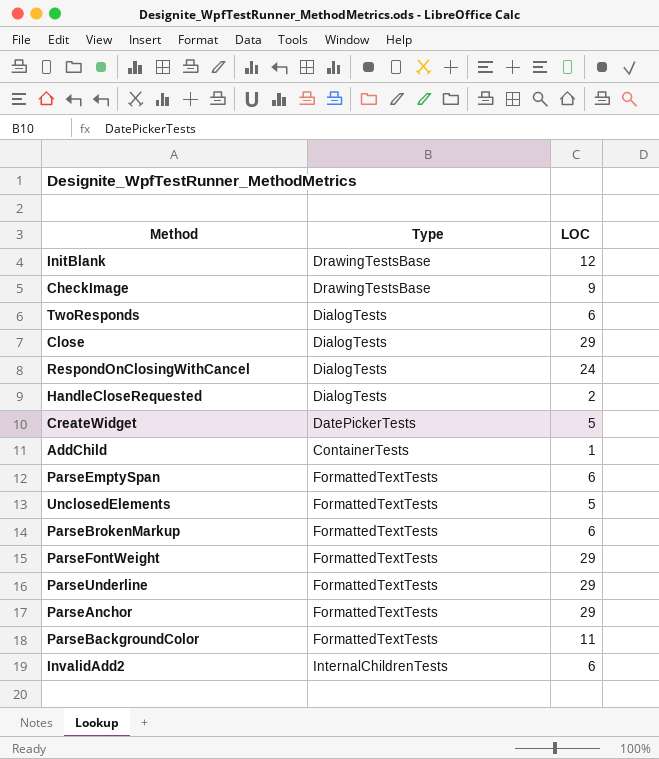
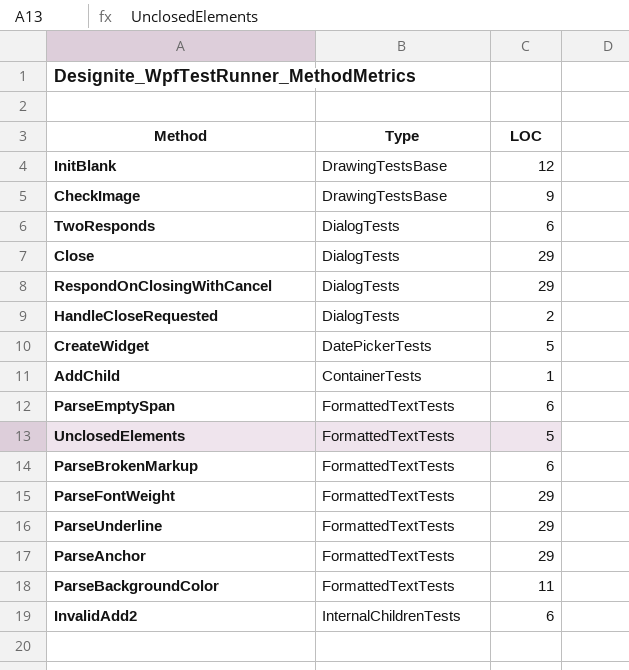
RespondOnClosingWithCancel | LOC: 24 -> 29

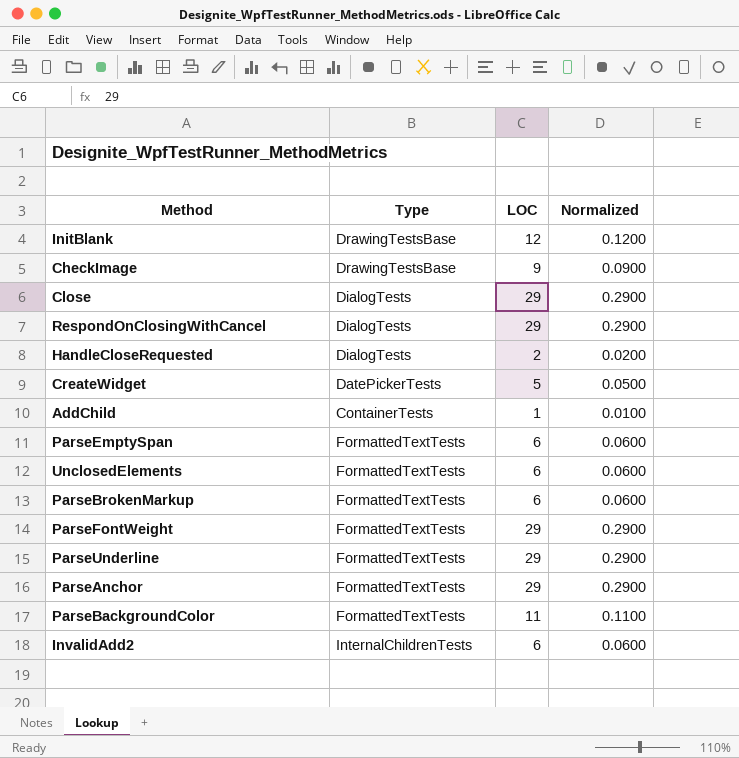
column Normalized | formula: none -> [LOC] * 0.01
row TwoResponds: DialogTests | 6 -> none
UnclosedElements | LOC: 5 -> 6

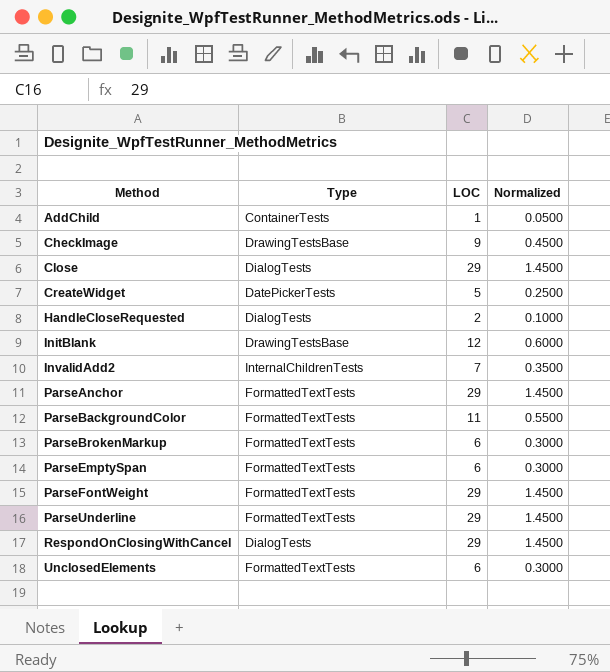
row order: none -> Method ascending
column Normalized | formula: [LOC] * 0.01 -> [LOC] * 0.05
InvalidAdd2 | LOC: 6 -> 7

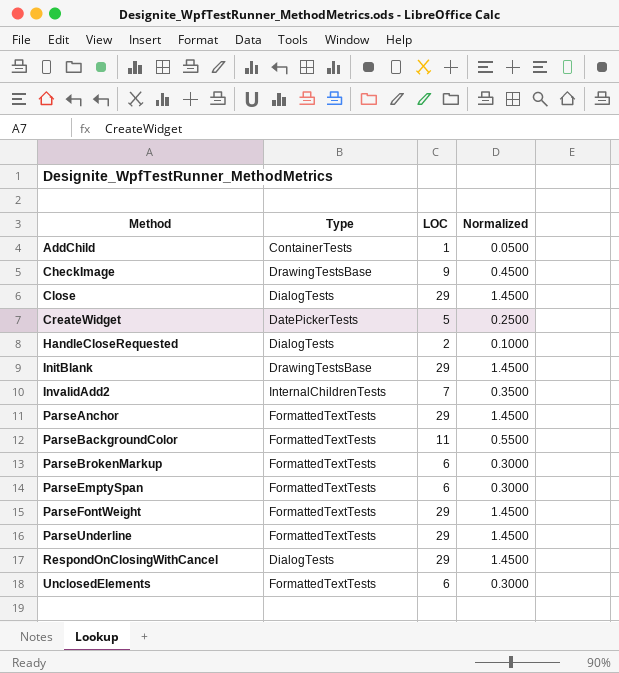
InitBlank | LOC: 12 -> 29
InitBlank | Normalized: 0.6000 -> 1.4500

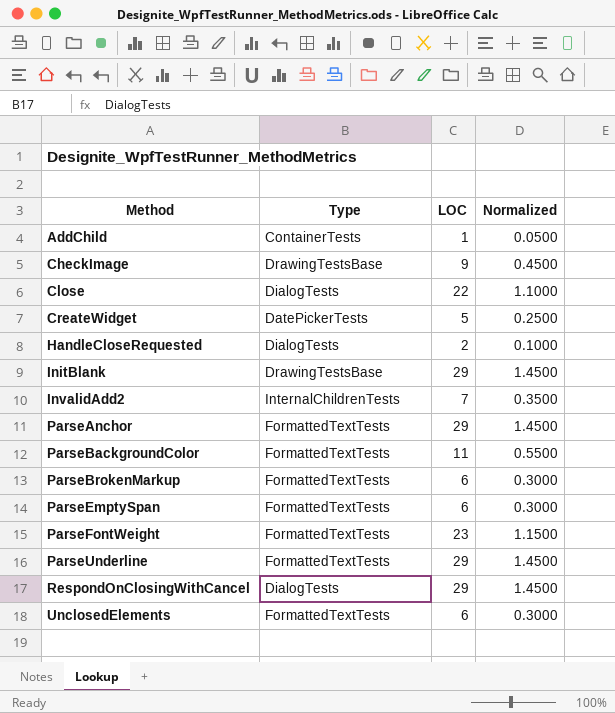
Close | LOC: 29 -> 22
Close | Normalized: 1.4500 -> 1.1000
ParseFontWeight | LOC: 29 -> 23
ParseFontWeight | Normalized: 1.4500 -> 1.1500

